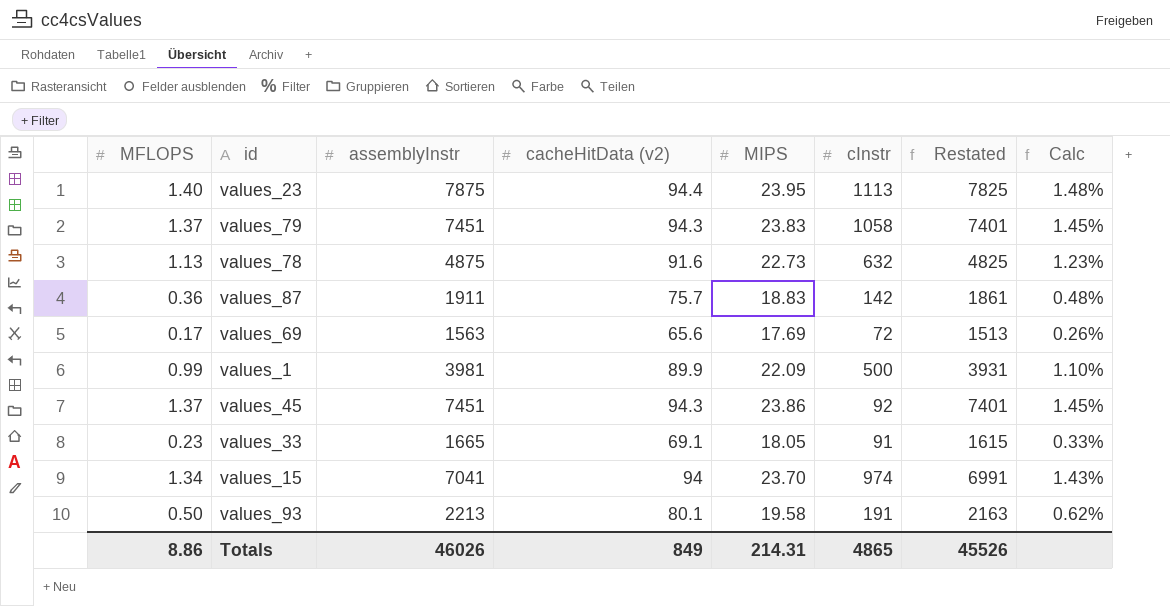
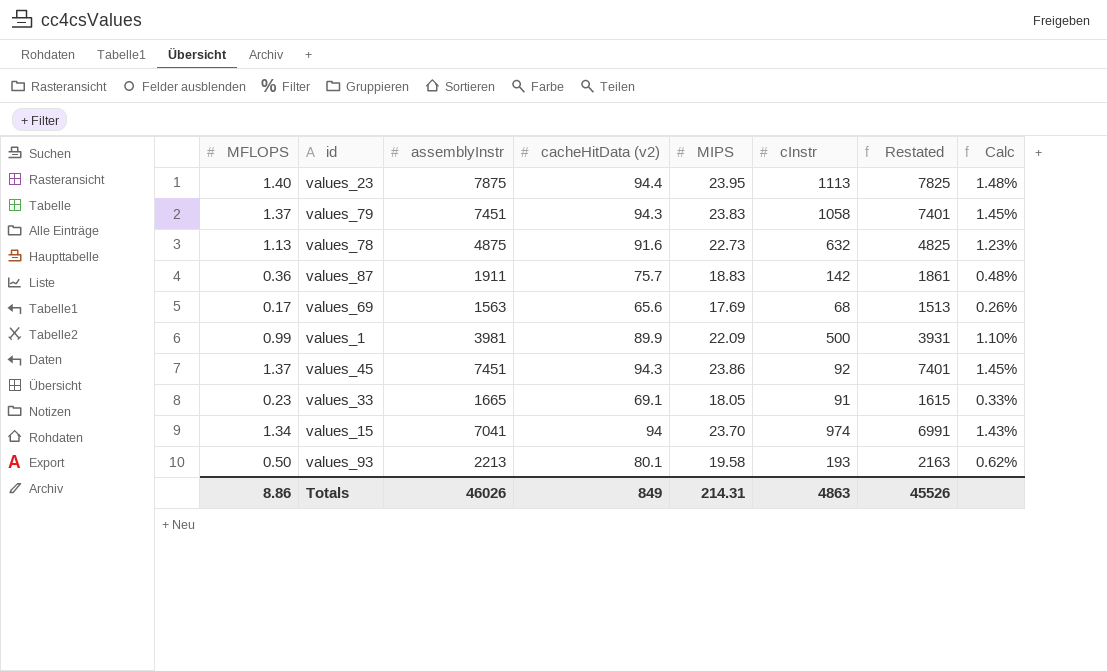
values_69 | cInstr: 72 -> 68
values_93 | cInstr: 191 -> 193
Totals | cInstr: 4865 -> 4863

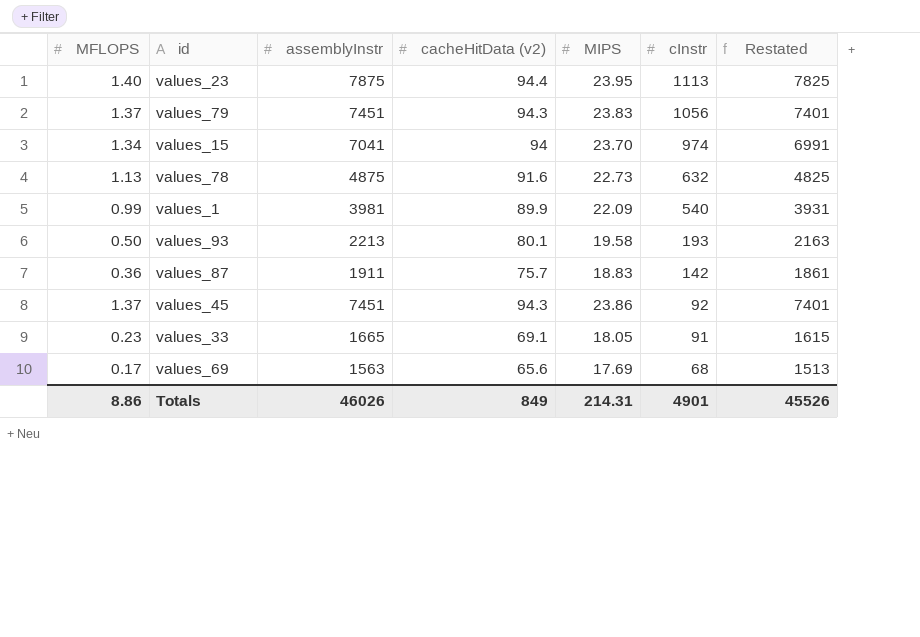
row order: none -> cInstr descending
column Calc | formula: [MFLOPS] / [cacheHitData (v2)] -> none
values_79 | cInstr: 1058 -> 1056
values_1 | cInstr: 500 -> 540
Totals | cInstr: 4863 -> 4901

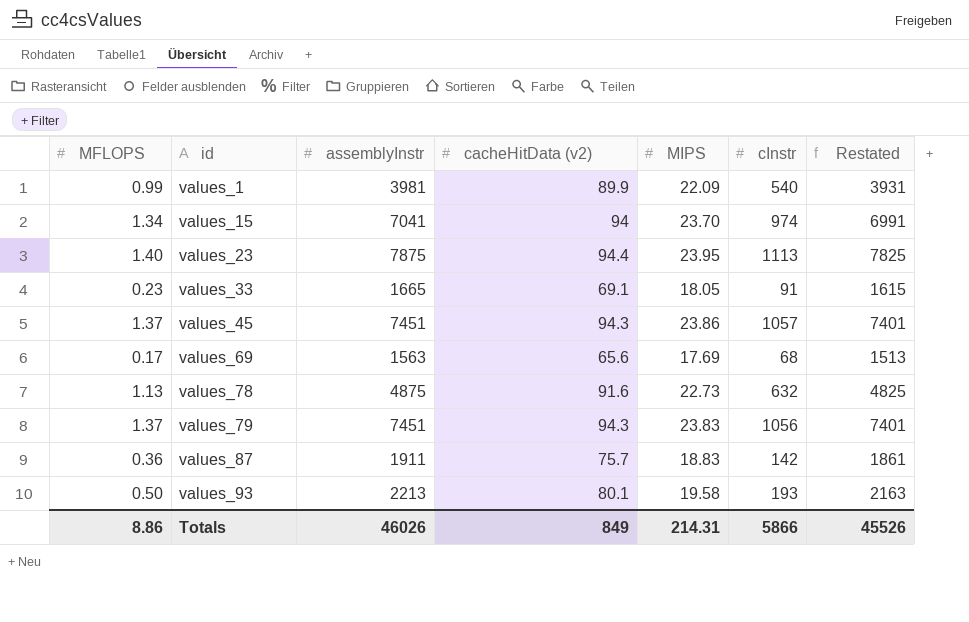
row order: cInstr descending -> id ascending
values_45 | cInstr: 92 -> 1057
Totals | cInstr: 4901 -> 5866

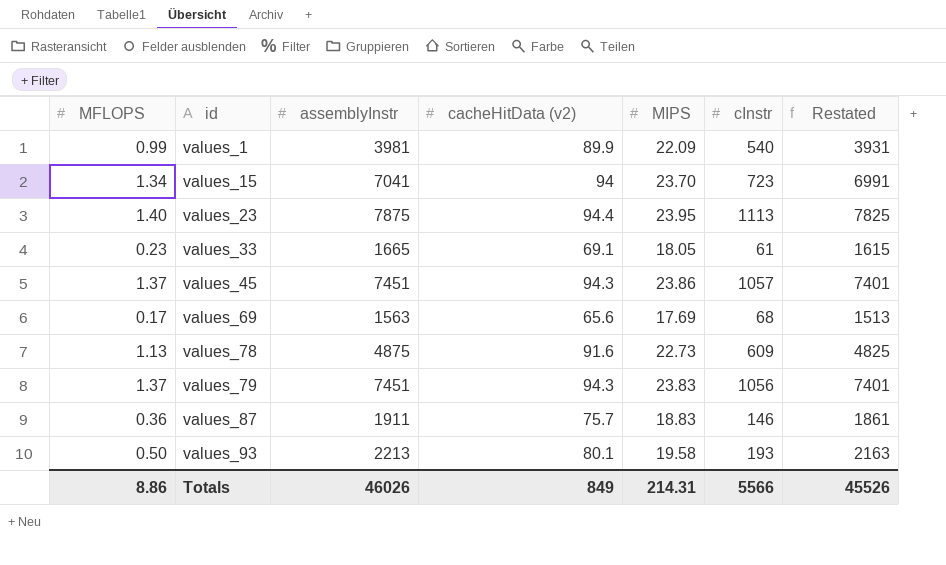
values_15 | cInstr: 974 -> 723
values_33 | cInstr: 91 -> 61
values_78 | cInstr: 632 -> 609
values_87 | cInstr: 142 -> 146
Totals | cInstr: 5866 -> 5566

